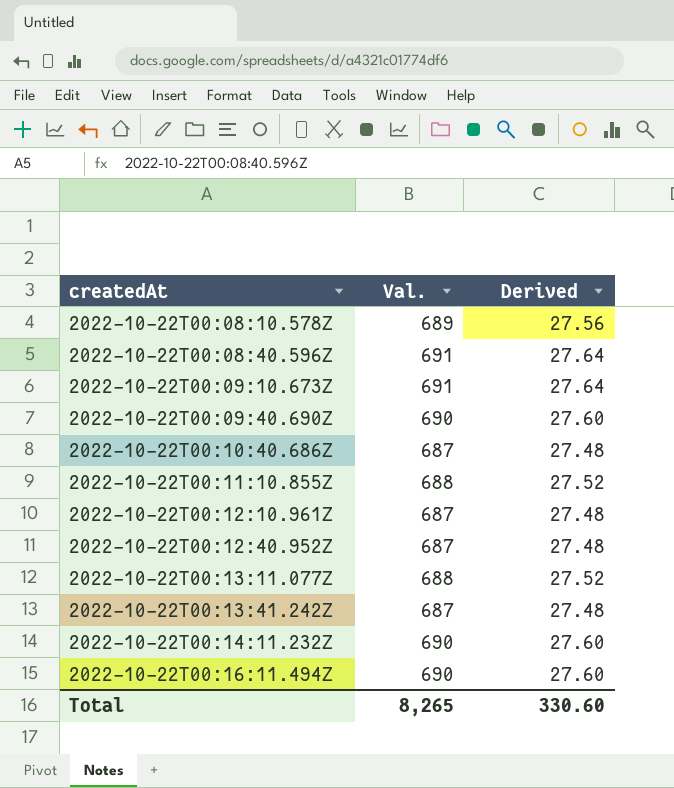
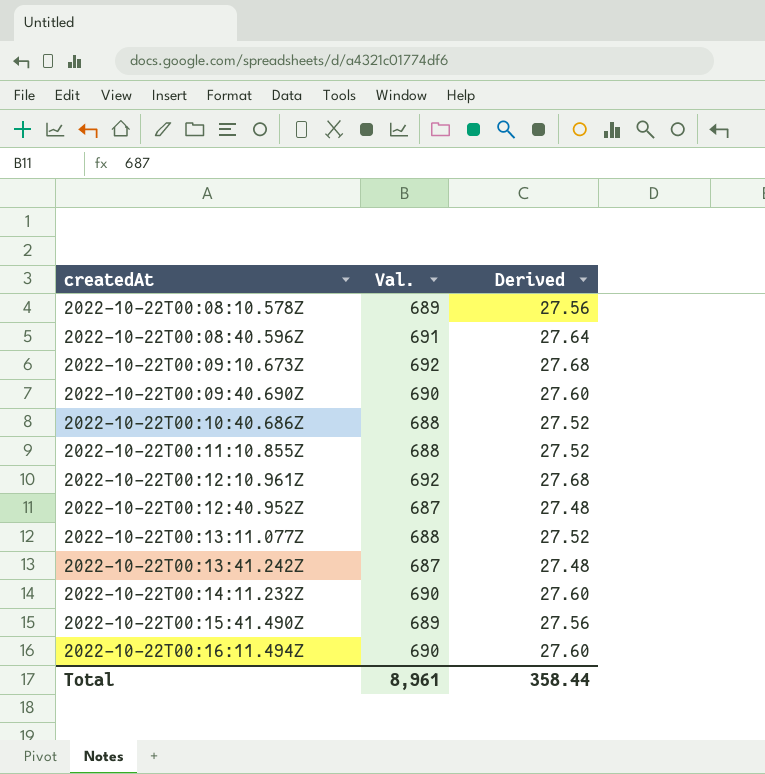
2022-10-22T00:09:10.673Z | Val.: 691 -> 692
2022-10-22T00:09:10.673Z | Derived: 27.64 -> 27.68
2022-10-22T00:10:40.686Z | Val.: 687 -> 688
2022-10-22T00:10:40.686Z | Derived: 27.48 -> 27.52
2022-10-22T00:12:10.961Z | Val.: 687 -> 692
2022-10-22T00:12:10.961Z | Derived: 27.48 -> 27.68
row 2022-10-22T00:15:41.490Z: none -> 689 | 27.56
Total | Val.: 8,265 -> 8,961
Total | Derived: 330.60 -> 358.44

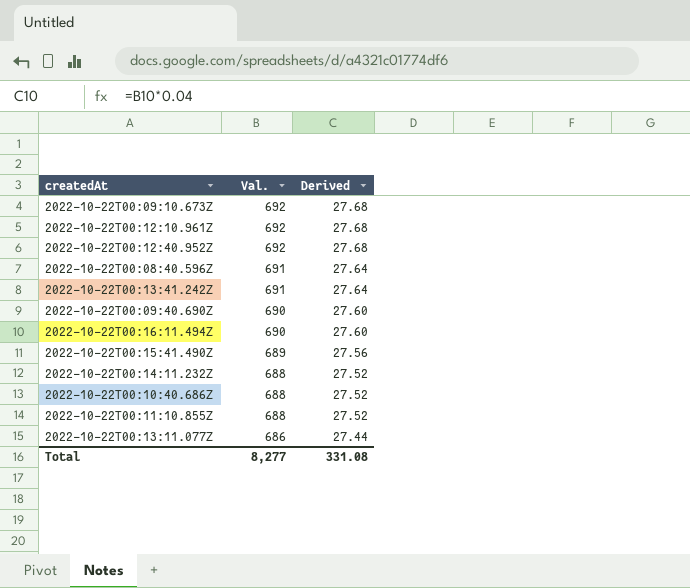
row order: createdAt ascending -> Val. descending
row 2022-10-22T00:08:10.578Z: 689 | 27.56 -> none
2022-10-22T00:12:40.952Z | Val.: 687 -> 692
2022-10-22T00:12:40.952Z | Derived: 27.48 -> 27.68
2022-10-22T00:13:41.242Z | Val.: 687 -> 691
2022-10-22T00:13:41.242Z | Derived: 27.48 -> 27.64
2022-10-22T00:14:11.232Z | Val.: 690 -> 688
2022-10-22T00:14:11.232Z | Derived: 27.60 -> 27.52
2022-10-22T00:13:11.077Z | Val.: 688 -> 686
2022-10-22T00:13:11.077Z | Derived: 27.52 -> 27.44
Total | Val.: 8,961 -> 8,277
Total | Derived: 358.44 -> 331.08

